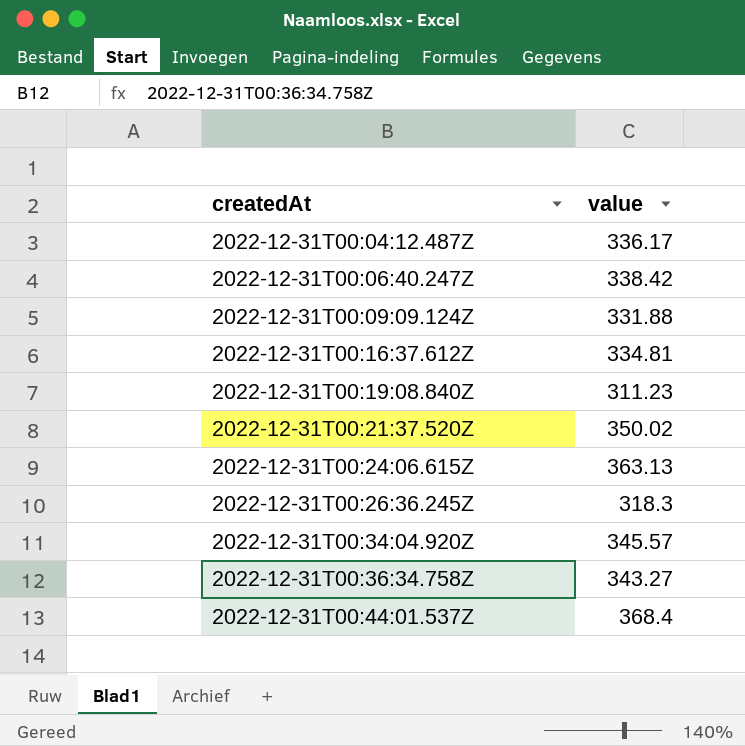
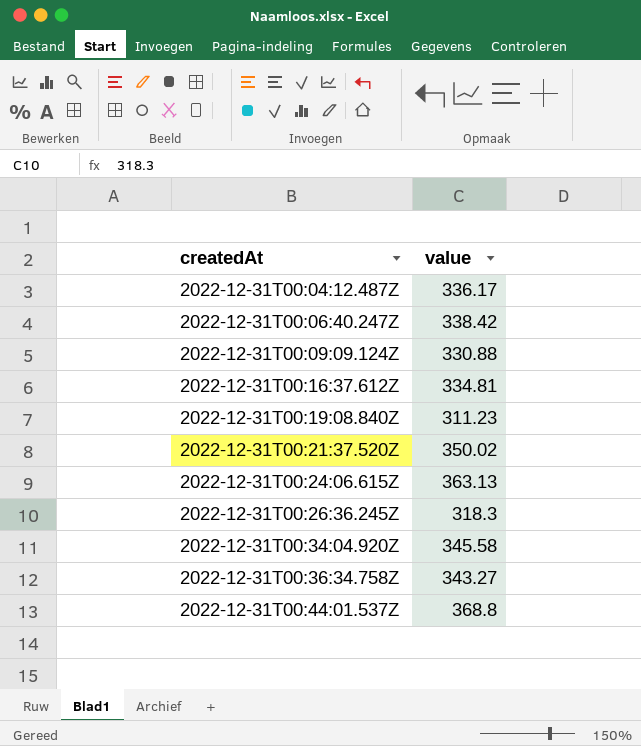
2022-12-31T00:09:09.124Z | value: 331.88 -> 330.88
2022-12-31T00:34:04.920Z | value: 345.57 -> 345.58
2022-12-31T00:44:01.537Z | value: 368.4 -> 368.8

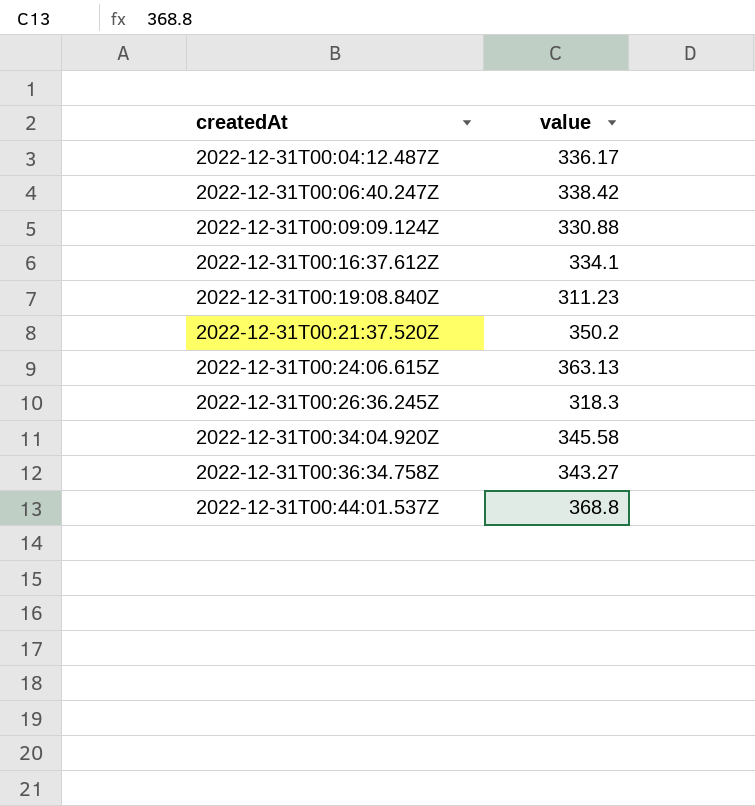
2022-12-31T00:16:37.612Z | value: 334.81 -> 334.1
2022-12-31T00:21:37.520Z | value: 350.02 -> 350.2

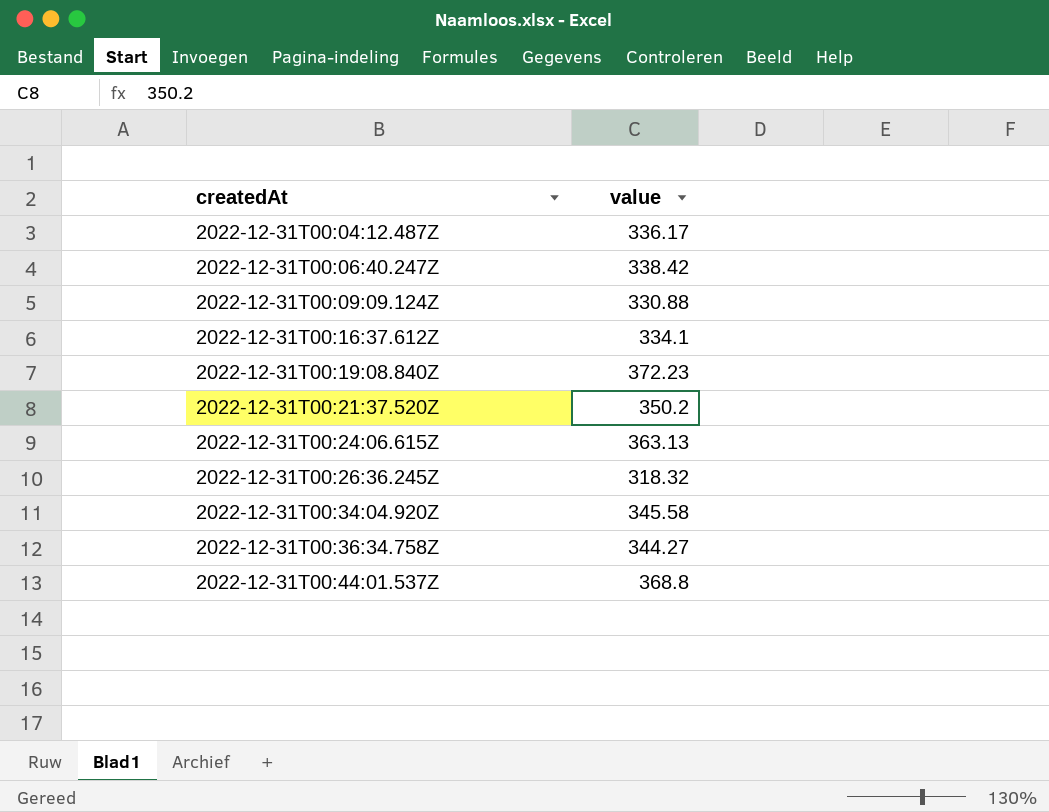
2022-12-31T00:19:08.840Z | value: 311.23 -> 372.23
2022-12-31T00:26:36.245Z | value: 318.3 -> 318.32
2022-12-31T00:36:34.758Z | value: 343.27 -> 344.27

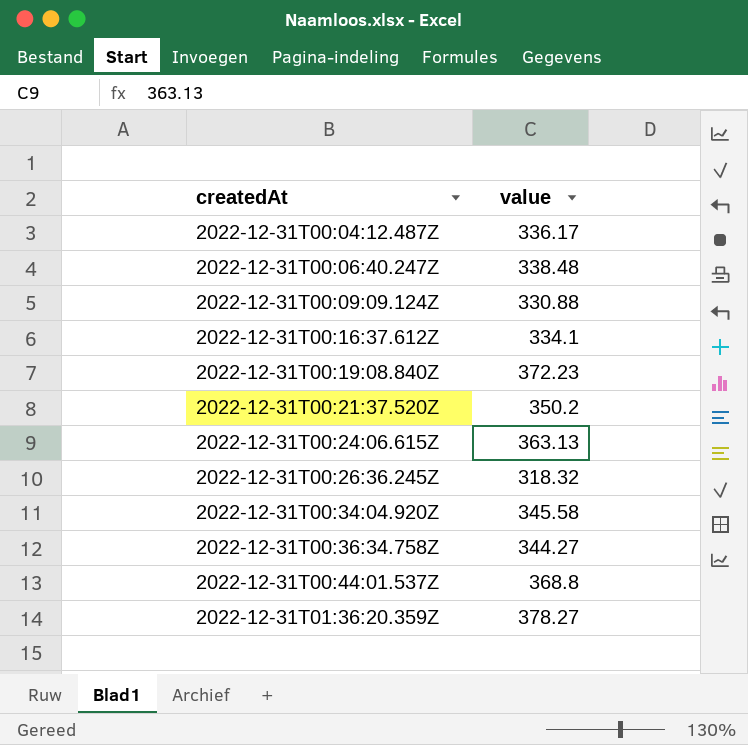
2022-12-31T00:06:40.247Z | value: 338.42 -> 338.48
row 2022-12-31T01:36:20.359Z: none -> 378.27

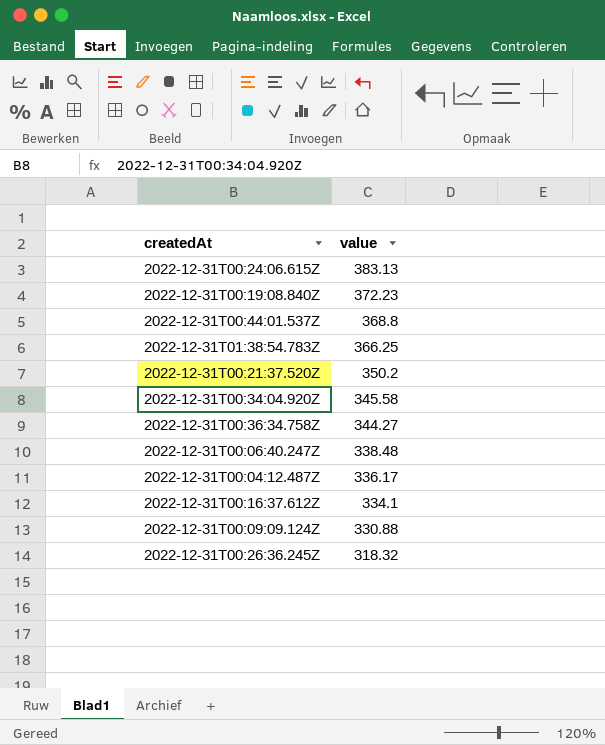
row order: createdAt ascending -> value descending
row 2022-12-31T01:36:20.359Z: 378.27 -> none
2022-12-31T00:24:06.615Z | value: 363.13 -> 383.13
row 2022-12-31T01:38:54.783Z: none -> 366.25

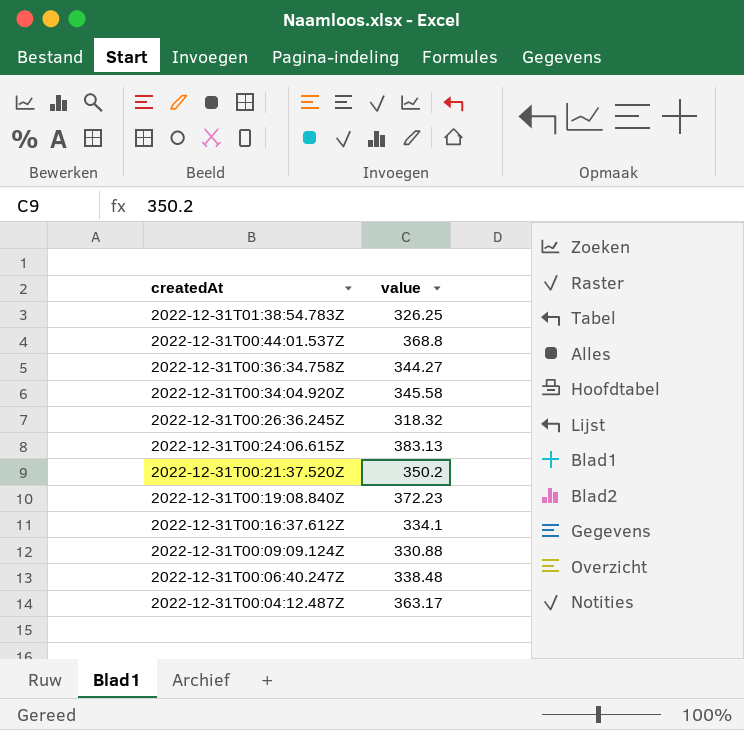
row order: value descending -> createdAt descending
2022-12-31T01:38:54.783Z | value: 366.25 -> 326.25
2022-12-31T00:04:12.487Z | value: 336.17 -> 363.17

